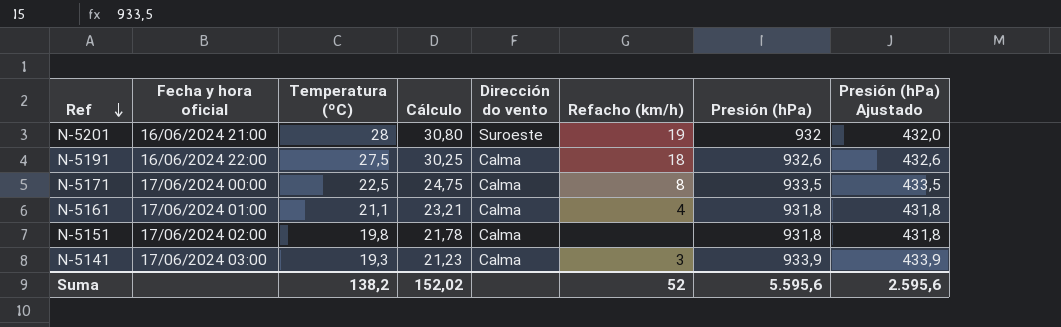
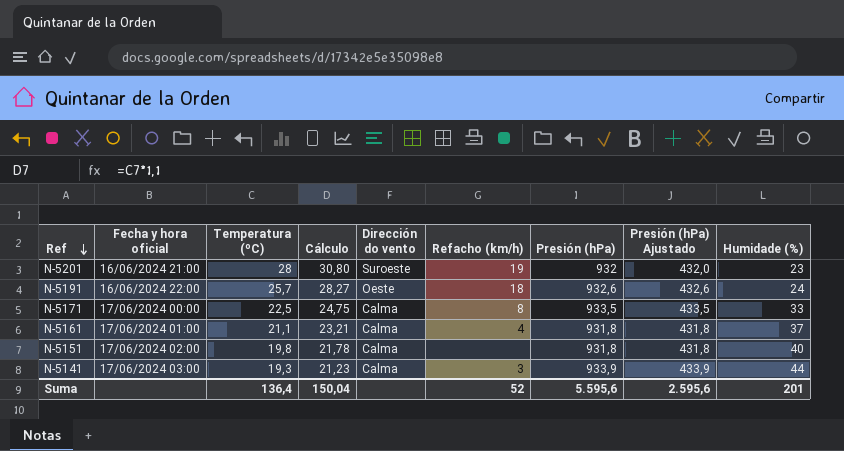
column Humidade (%) | position: none -> 9
N-5191 | Temperatura (ºC): 27,5 -> 25,7
N-5191 | Cálculo: 30,25 -> 28,27
N-5191 | Dirección do vento: Calma -> Oeste
Suma | Temperatura (ºC): 138,2 -> 136,4
Suma | Cálculo: 152,02 -> 150,04

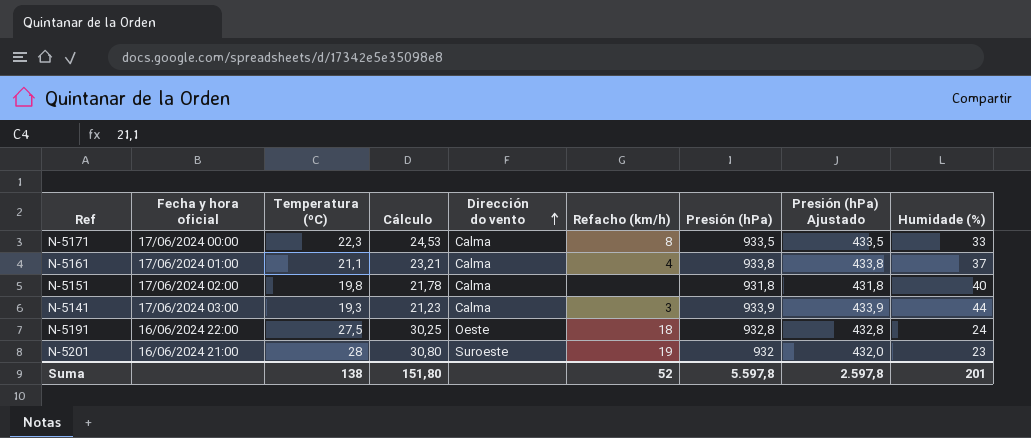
row order: Ref descending -> Dirección do vento ascending
N-5171 | Temperatura (ºC): 22,5 -> 22,3
N-5171 | Cálculo: 24,75 -> 24,53
N-5161 | Presión (hPa): 931,8 -> 933,8
N-5161 | Presión (hPa) Ajustado: 431,8 -> 433,8
N-5191 | Temperatura (ºC): 25,7 -> 27,5
N-5191 | Cálculo: 28,27 -> 30,25
N-5191 | Presión (hPa): 932,6 -> 932,8
N-5191 | Presión (hPa) Ajustado: 432,6 -> 432,8
Suma | Temperatura (ºC): 136,4 -> 138
Suma | Cálculo: 150,04 -> 151,80
Suma | Presión (hPa): 5.595,6 -> 5.597,8
Suma | Presión (hPa) Ajustado: 2.595,6 -> 2.597,8

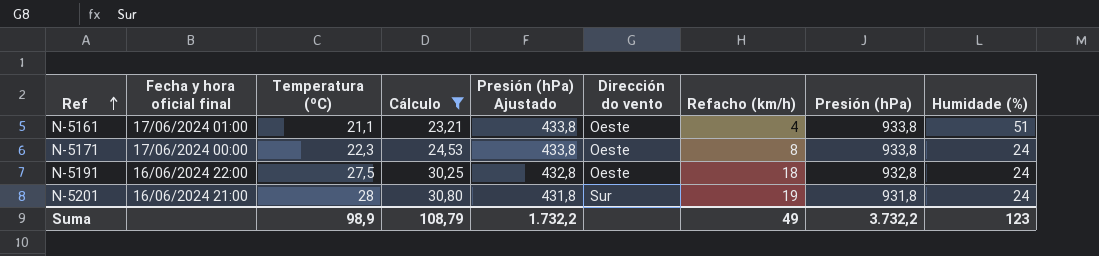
filter: none -> Cálculo >= 23,21
row order: Dirección do vento ascending -> Ref ascending
column name: Fecha y hora oficial -> Fecha y hora oficial final
column Presión (hPa) Ajustado | position: 8 -> 5
N-5161 | Dirección do vento: Calma -> Oeste
N-5161 | Humidade (%): 37 -> 51
N-5171 | Presión (hPa) Ajustado: 433,5 -> 433,8
N-5171 | Dirección do vento: Calma -> Oeste
N-5171 | Presión (hPa): 933,5 -> 933,8
N-5171 | Humidade (%): 33 -> 24
N-5201 | Presión (hPa) Ajustado: 432,0 -> 431,8
N-5201 | Dirección do vento: Suroeste -> Sur
N-5201 | Presión (hPa): 932 -> 931,8
N-5201 | Humidade (%): 23 -> 24
Suma | Temperatura (ºC): 138 -> 98,9
Suma | Cálculo: 151,80 -> 108,79
Suma | Presión (hPa) Ajustado: 2.597,8 -> 1.732,2
Suma | Refacho (km/h): 52 -> 49
Suma | Presión (hPa): 5.597,8 -> 3.732,2
Suma | Humidade (%): 201 -> 123

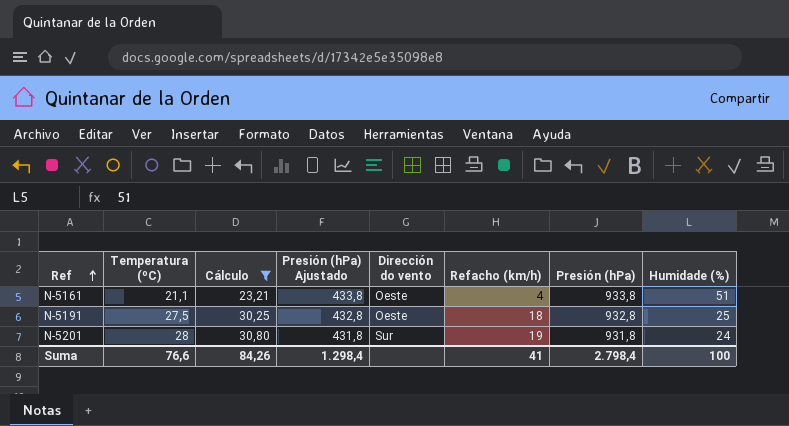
column Fecha y hora oficial final | position: 2 -> none
row N-5171: 17/06/2024 00:00 | 22,3 | 24,53 | 433,8 | Oeste | 8 | 933,8 | 24 -> none
N-5191 | Humidade (%): 24 -> 25
Suma | Temperatura (ºC): 98,9 -> 76,6
Suma | Cálculo: 108,79 -> 84,26
Suma | Presión (hPa) Ajustado: 1.732,2 -> 1.298,4
Suma | Refacho (km/h): 49 -> 41
Suma | Presión (hPa): 3.732,2 -> 2.798,4
Suma | Humidade (%): 123 -> 100

